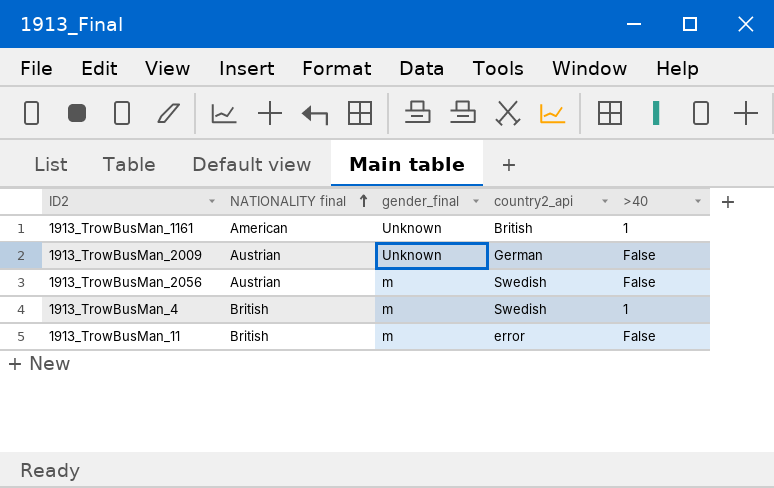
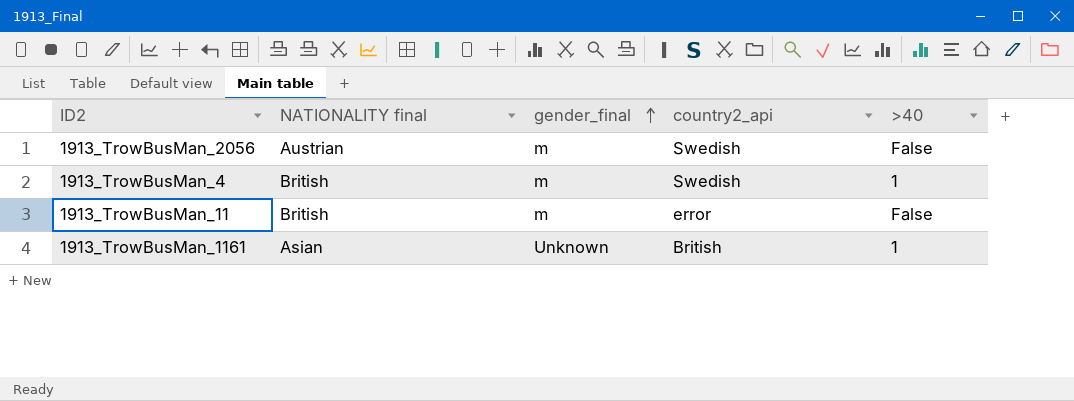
row order: NATIONALITY final ascending -> gender_final ascending
row 1913_TrowBusMan_2009: Austrian | Unknown | German | False -> none
1913_TrowBusMan_1161 | NATIONALITY final: American -> Asian

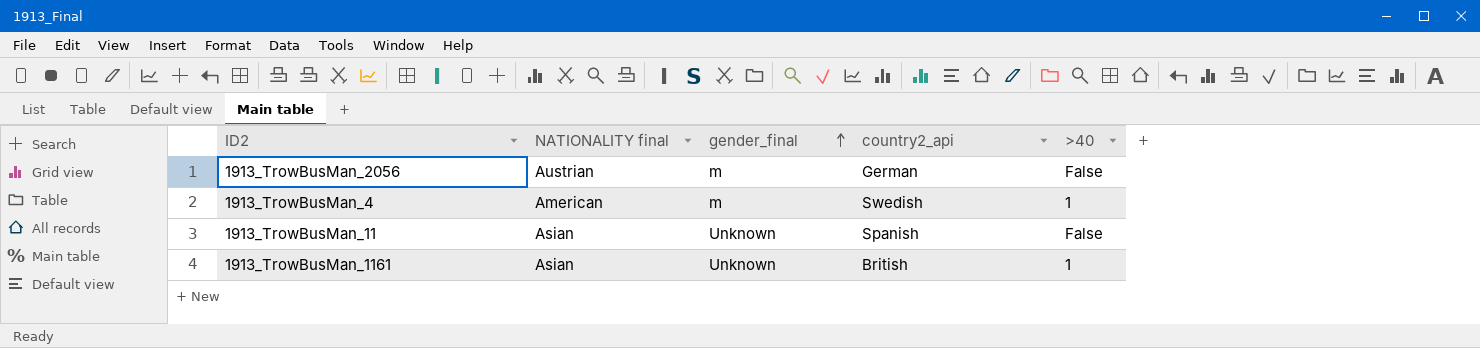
1913_TrowBusMan_2056 | country2_api: Swedish -> German
1913_TrowBusMan_4 | NATIONALITY final: British -> American
1913_TrowBusMan_11 | NATIONALITY final: British -> Asian
1913_TrowBusMan_11 | gender_final: m -> Unknown
1913_TrowBusMan_11 | country2_api: error -> Spanish

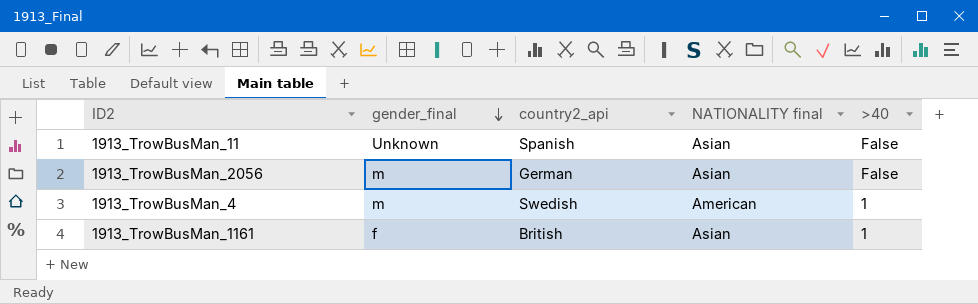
row order: gender_final ascending -> gender_final descending
column NATIONALITY final | position: 2 -> 4
1913_TrowBusMan_2056 | NATIONALITY final: Austrian -> Asian
1913_TrowBusMan_1161 | gender_final: Unknown -> f

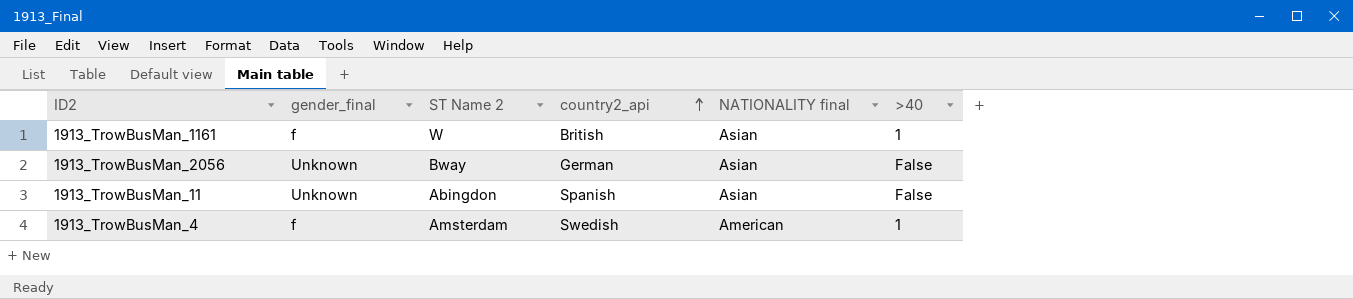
row order: gender_final descending -> country2_api ascending
column ST Name 2 | position: none -> 3
1913_TrowBusMan_2056 | gender_final: m -> Unknown
1913_TrowBusMan_4 | gender_final: m -> f

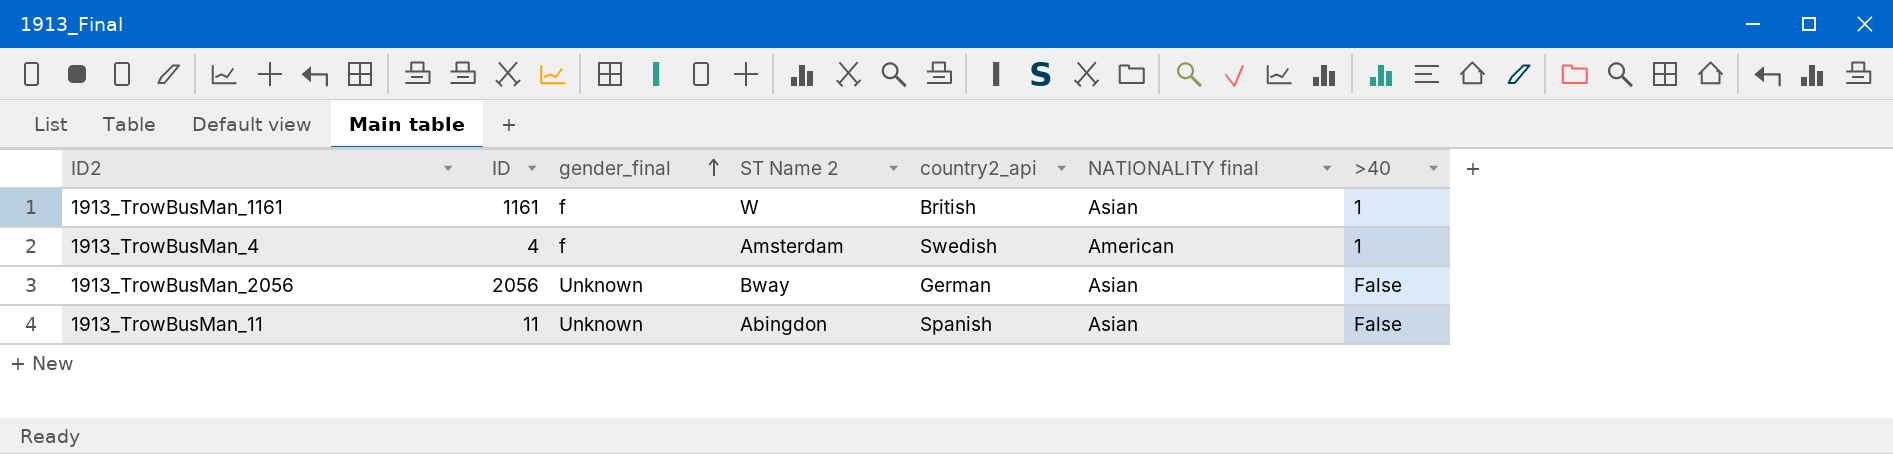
row order: country2_api ascending -> gender_final ascending
column ID | position: none -> 2

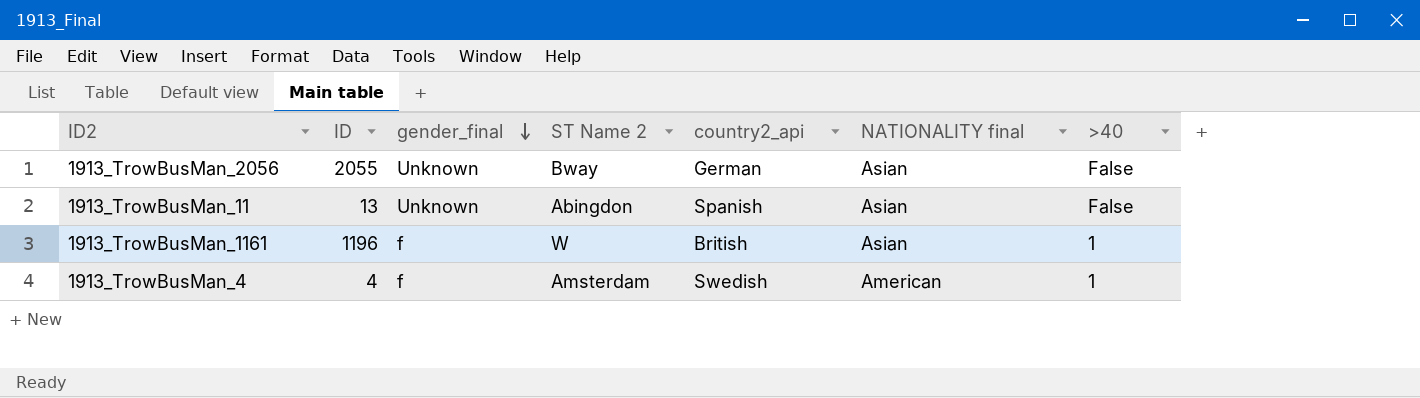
row order: gender_final ascending -> gender_final descending
1913_TrowBusMan_2056 | ID: 2056 -> 2055
1913_TrowBusMan_11 | ID: 11 -> 13
1913_TrowBusMan_1161 | ID: 1161 -> 1196

